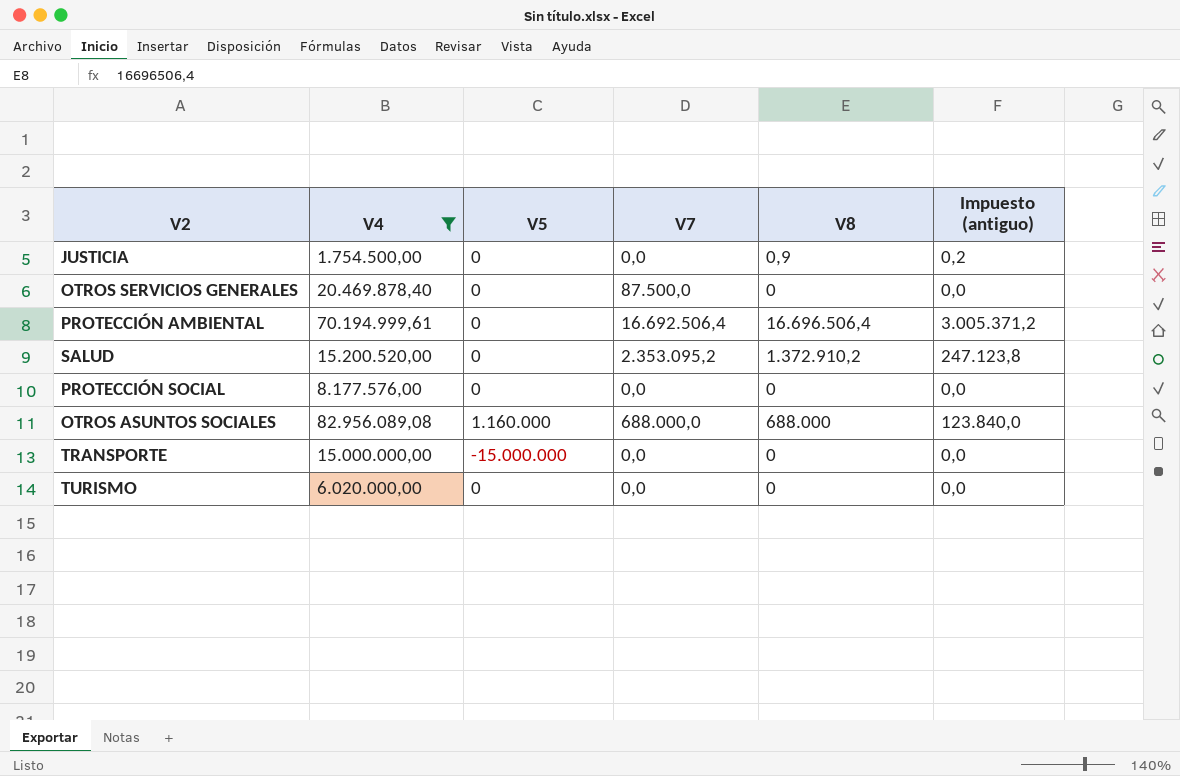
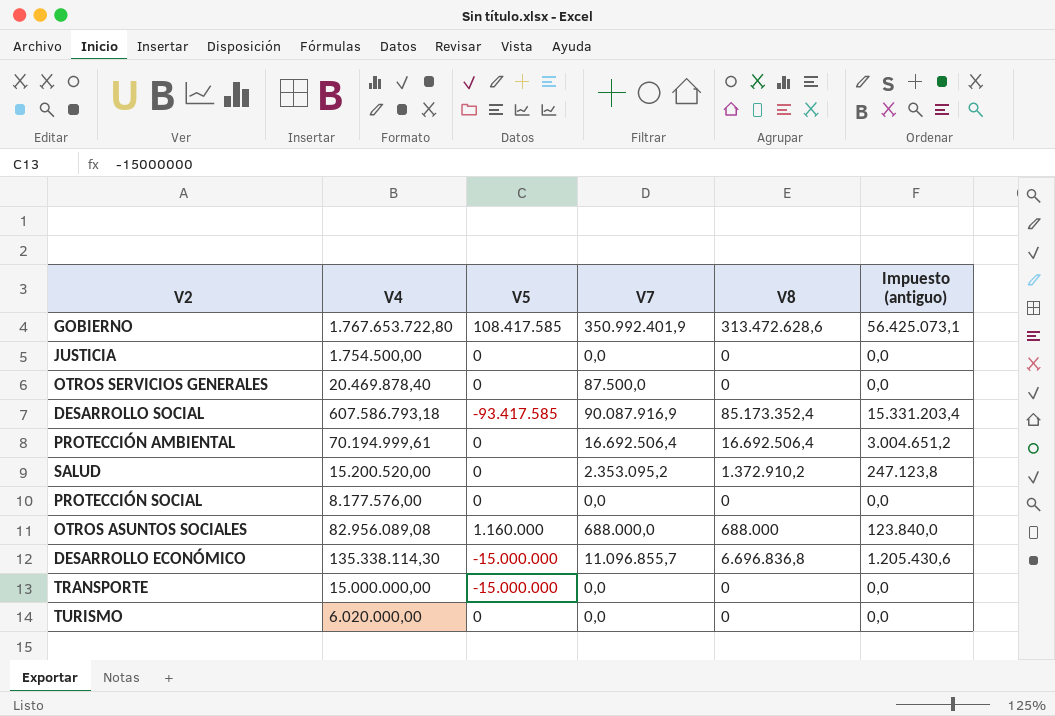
filter: V4 <= 82.956.089,08 -> none
JUSTICIA | V8: 0,9 -> 0
JUSTICIA | Impuesto (antiguo): 0,2 -> 0,0
PROTECCIÓN AMBIENTAL | V8: 16.696.506,4 -> 16.692.506,4
PROTECCIÓN AMBIENTAL | Impuesto (antiguo): 3.005.371,2 -> 3.004.651,2

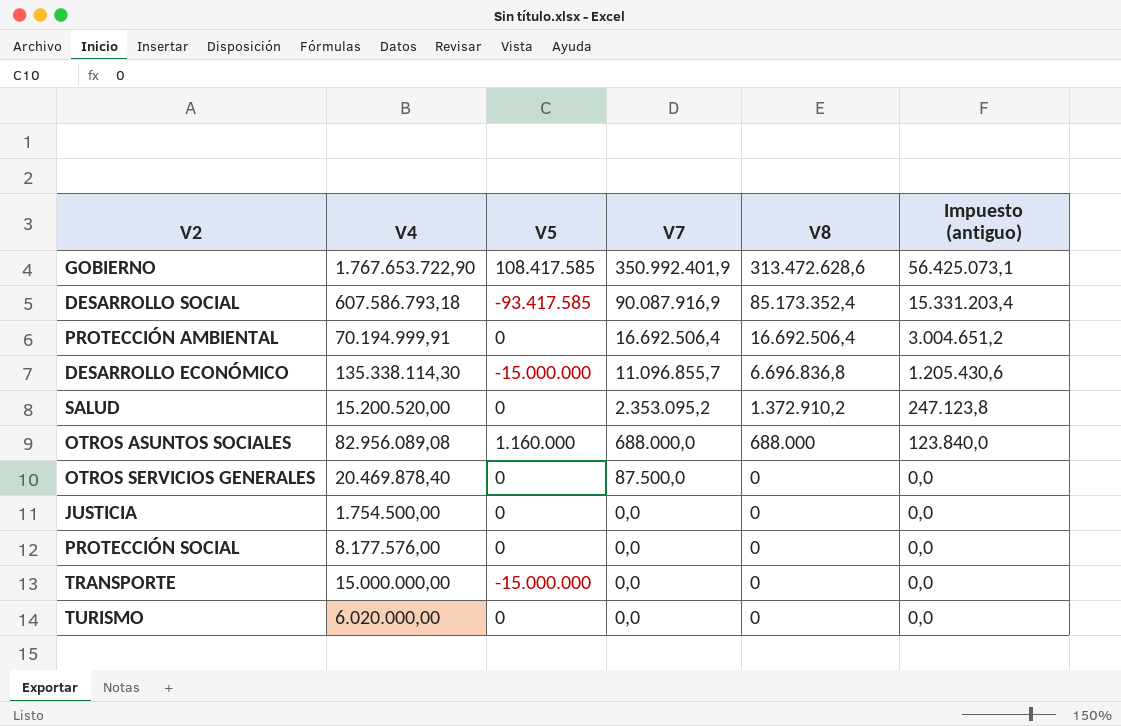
row order: none -> V7 descending
GOBIERNO | V4: 1.767.653.722,80 -> 1.767.653.722,90
PROTECCIÓN AMBIENTAL | V4: 70.194.999,61 -> 70.194.999,91

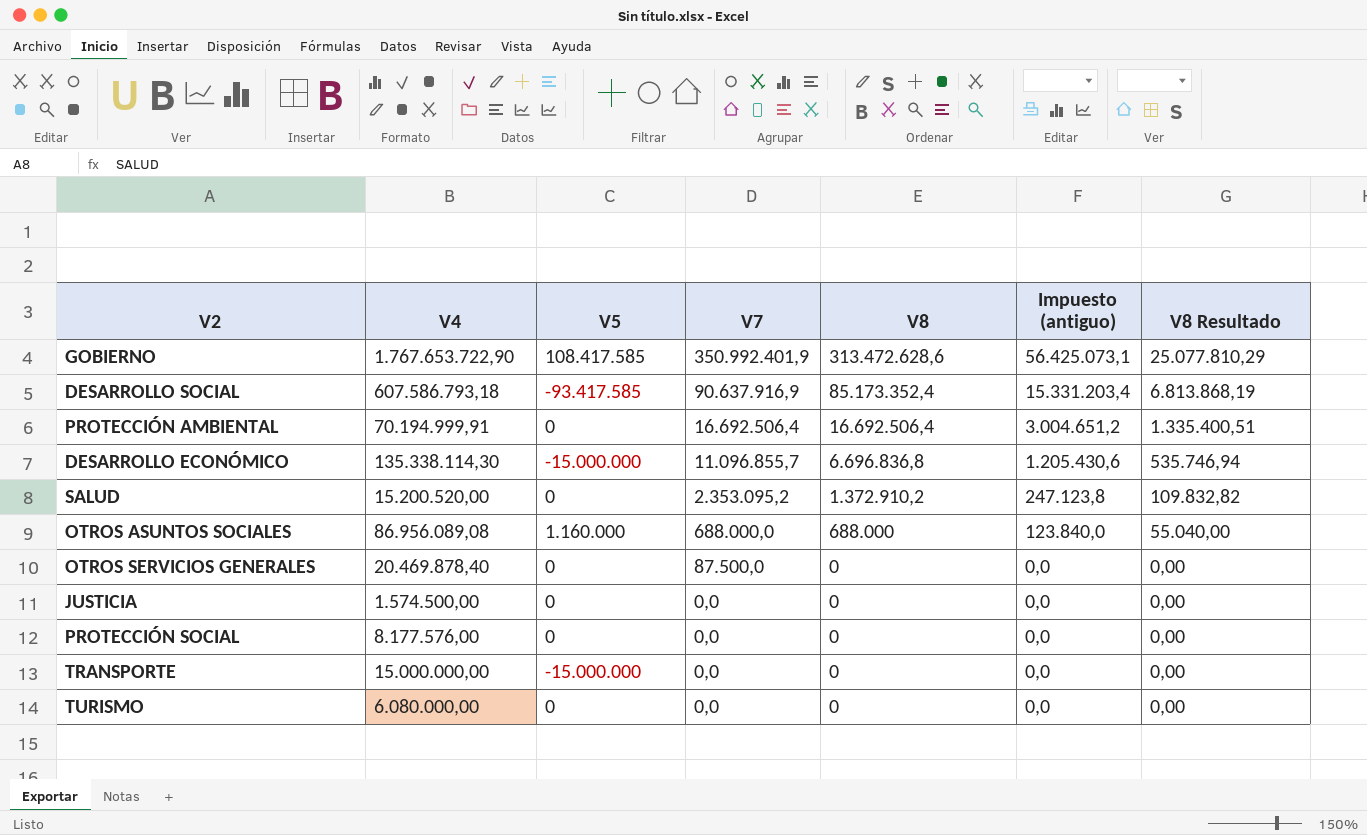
column V8 Resultado | formula: none -> [V8] * 0,08
DESARROLLO SOCIAL | V7: 90.087.916,9 -> 90.637.916,9
OTROS ASUNTOS SOCIALES | V4: 82.956.089,08 -> 86.956.089,08
JUSTICIA | V4: 1.754.500,00 -> 1.574.500,00
TURISMO | V4: 6.020.000,00 -> 6.080.000,00

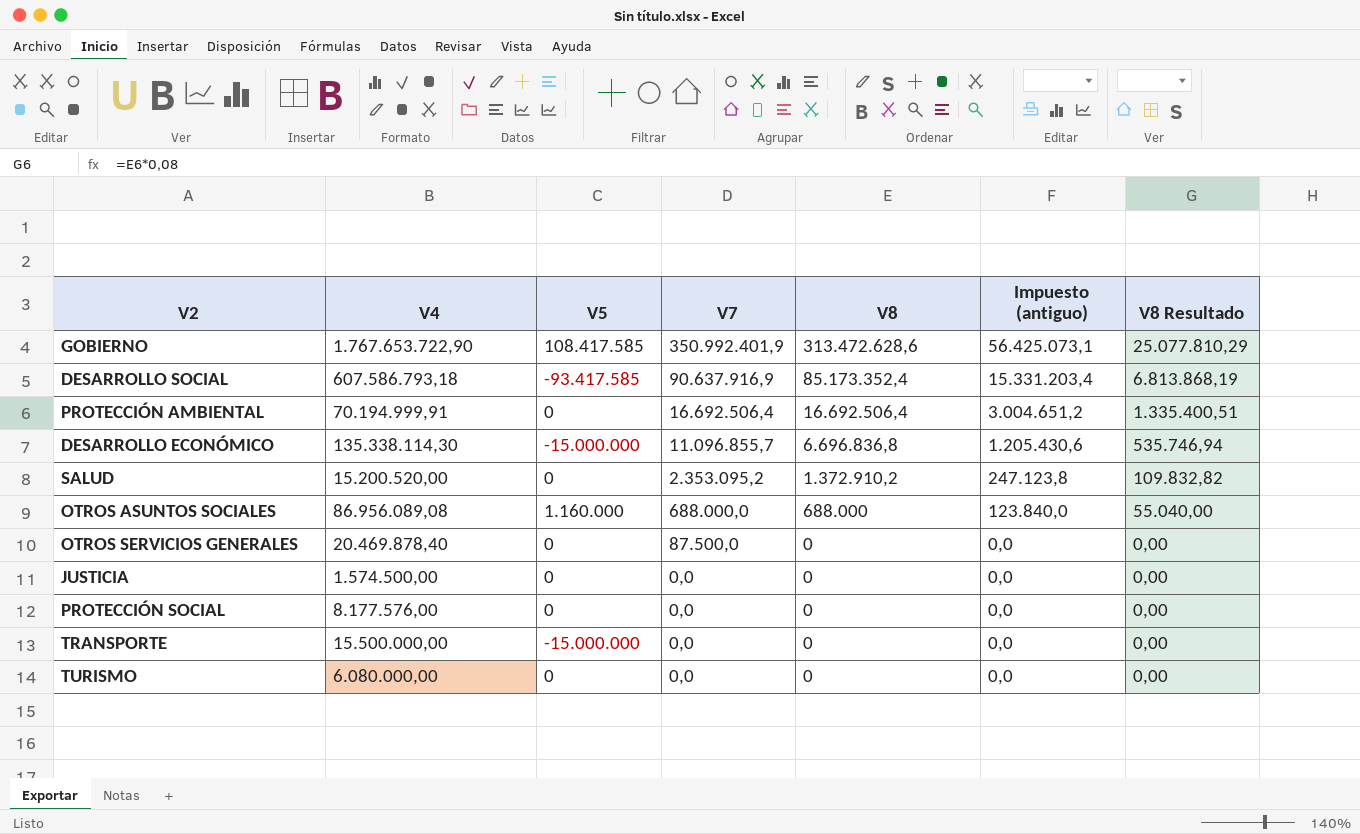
TRANSPORTE | V4: 15.000.000,00 -> 15.500.000,00

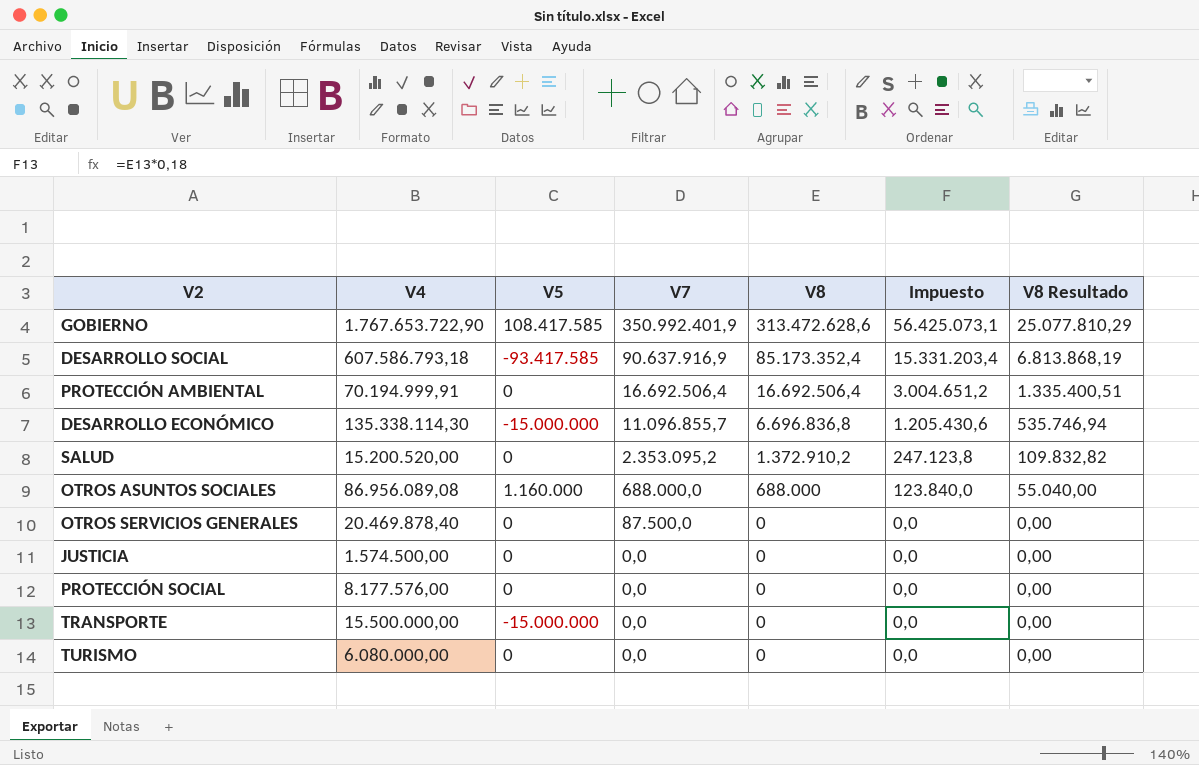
column name: Impuesto (antiguo) -> Impuesto

